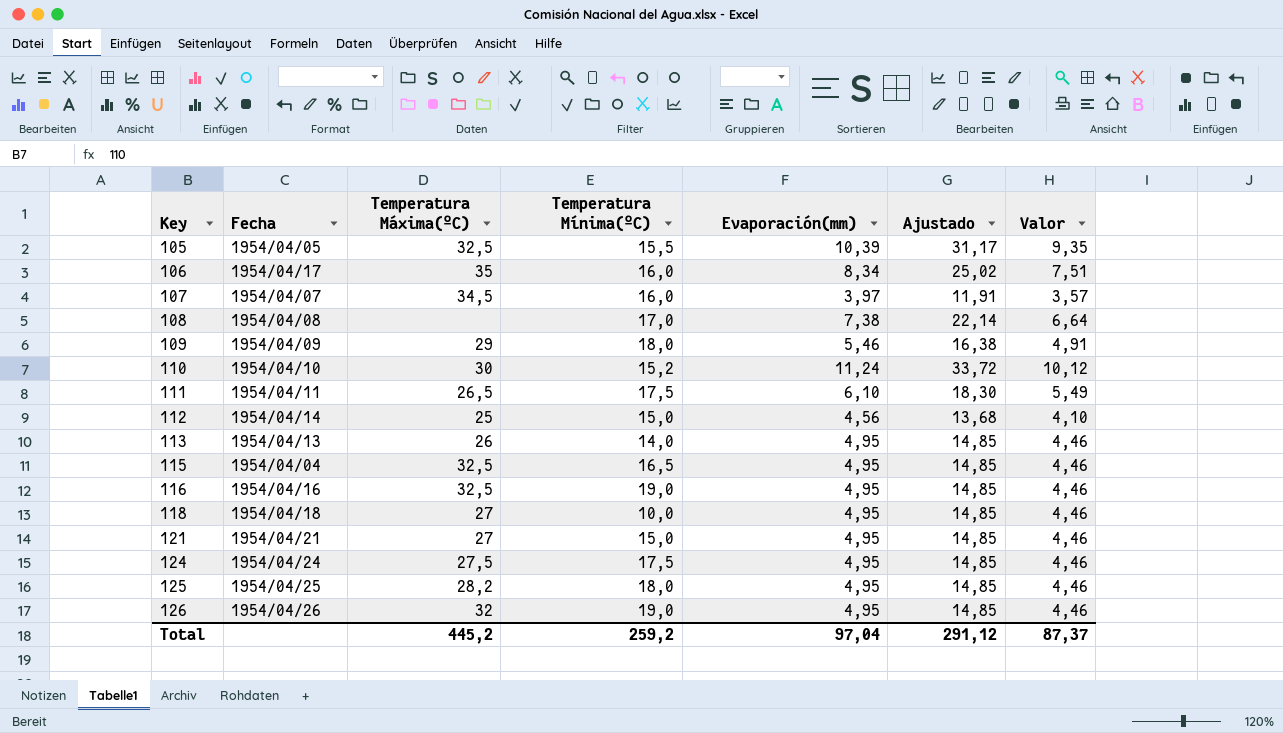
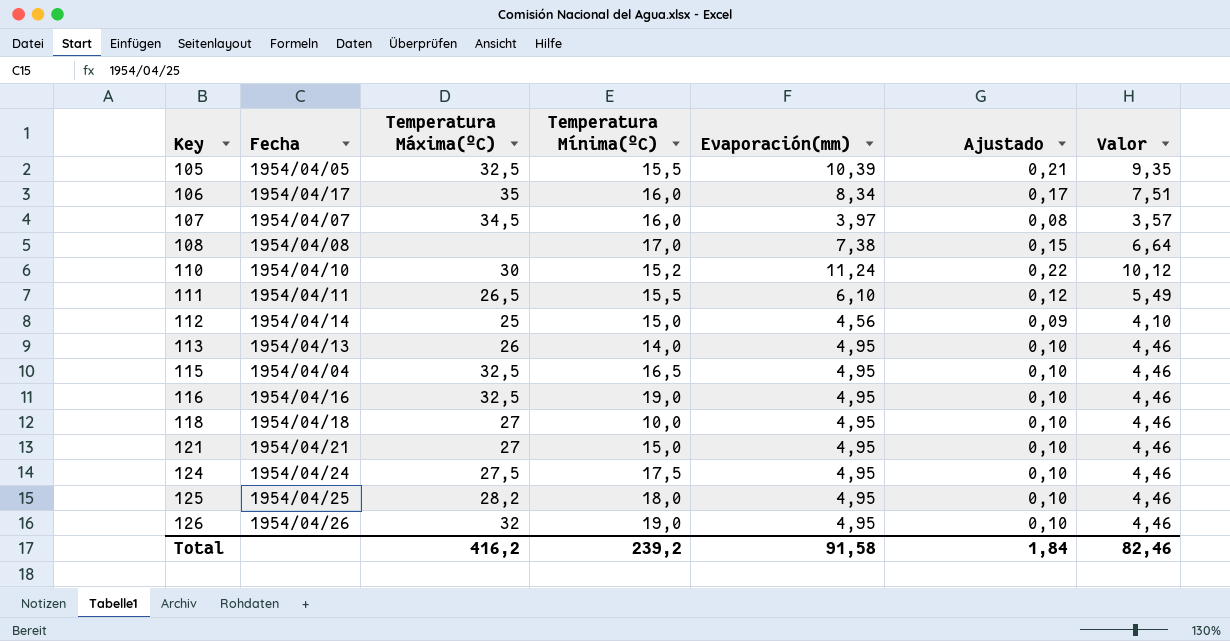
column Ajustado | formula: [Evaporación(mm)] * 3 -> [Evaporación(mm)] * 0,02
row 109: 1954/04/09 | 29 | 18,0 | 5,46 | 16,38 | 4,91 -> none
111 | Temperatura Mínima(ºC): 17,5 -> 15,5
Total | Temperatura Máxima(ºC): 445,2 -> 416,2
Total | Temperatura Mínima(ºC): 259,2 -> 239,2
Total | Evaporación(mm): 97,04 -> 91,58
Total | Ajustado: 291,12 -> 1,84
Total | Valor: 87,37 -> 82,46

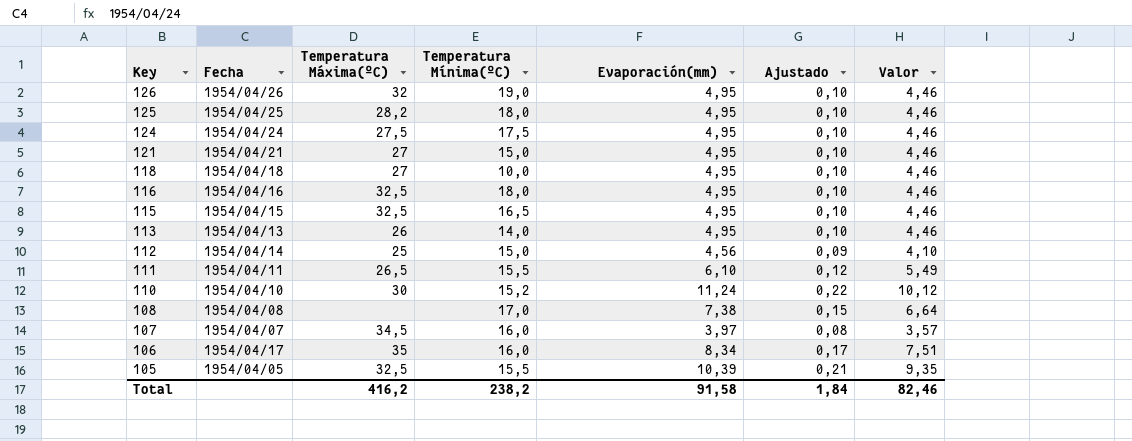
row order: Key ascending -> Key descending
116 | Temperatura Mínima(ºC): 19,0 -> 18,0
115 | Fecha: 1954/04/04 -> 1954/04/15
Total | Temperatura Mínima(ºC): 239,2 -> 238,2

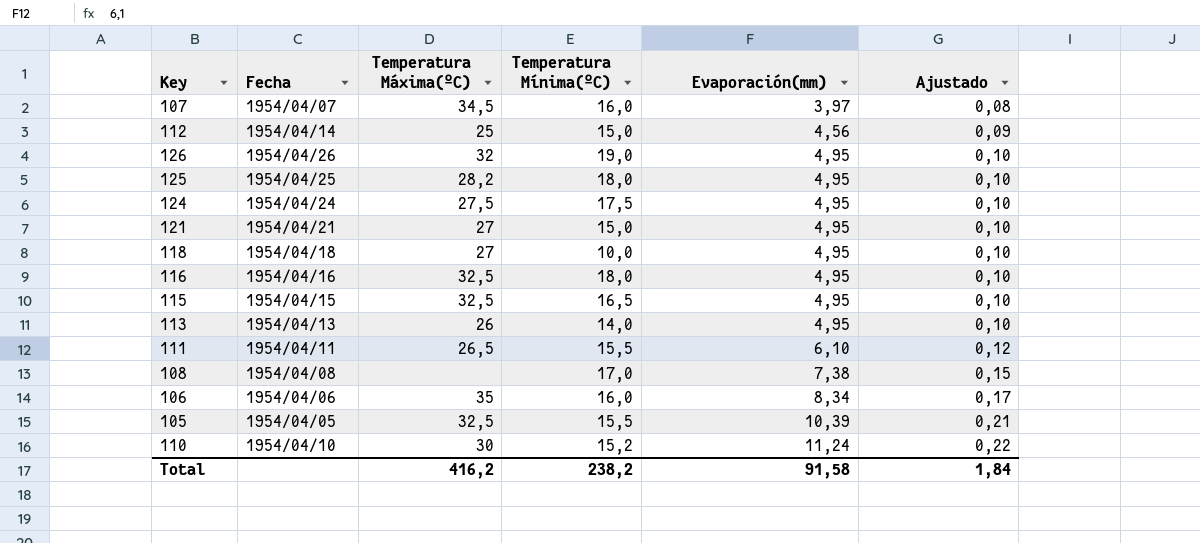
row order: Key descending -> Evaporación(mm) ascending
column Valor | formula: [Evaporación(mm)] * 0,9 -> none
106 | Fecha: 1954/04/17 -> 1954/04/06

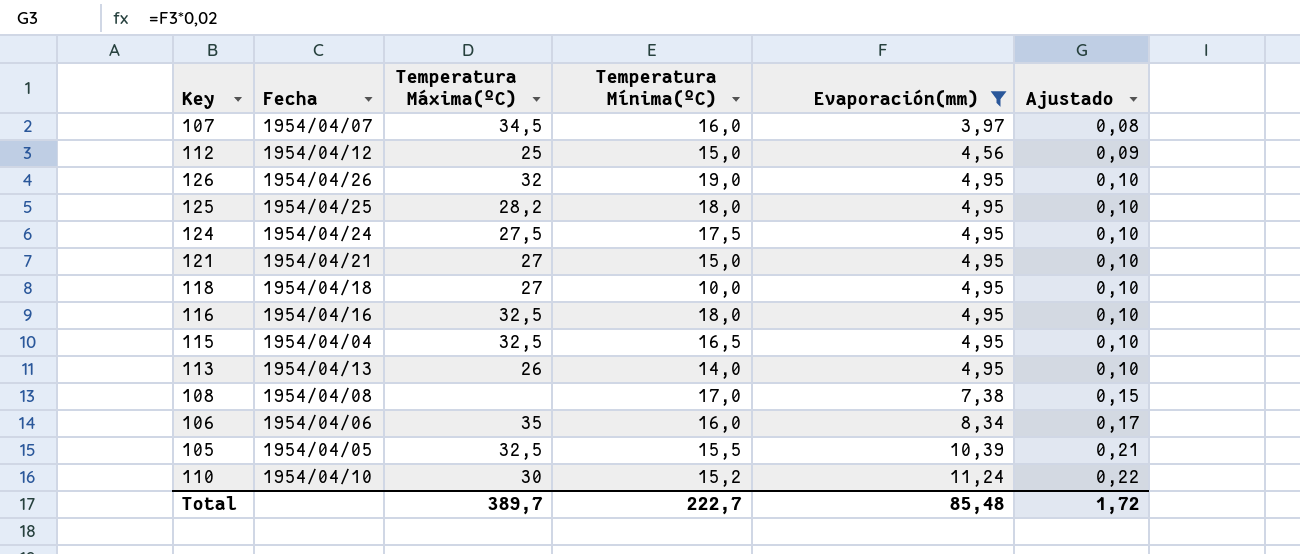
filter: none -> Evaporación(mm) != 6,10
112 | Fecha: 1954/04/14 -> 1954/04/12
115 | Fecha: 1954/04/15 -> 1954/04/04
Total | Temperatura Máxima(ºC): 416,2 -> 389,7
Total | Temperatura Mínima(ºC): 238,2 -> 222,7
Total | Evaporación(mm): 91,58 -> 85,48
Total | Ajustado: 1,84 -> 1,72

